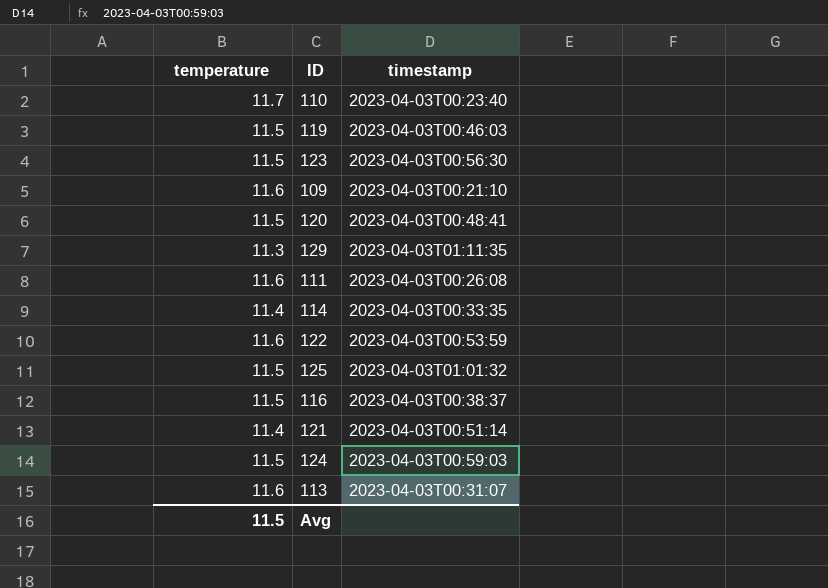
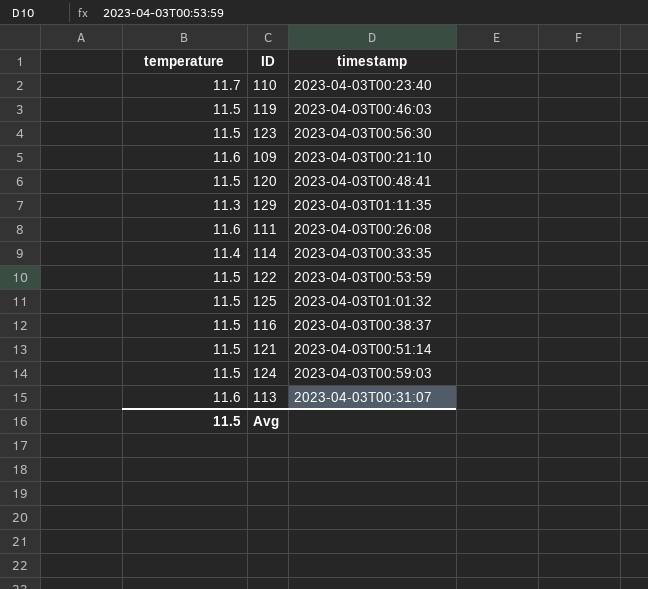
122 | temperature: 11.6 -> 11.5
121 | temperature: 11.4 -> 11.5

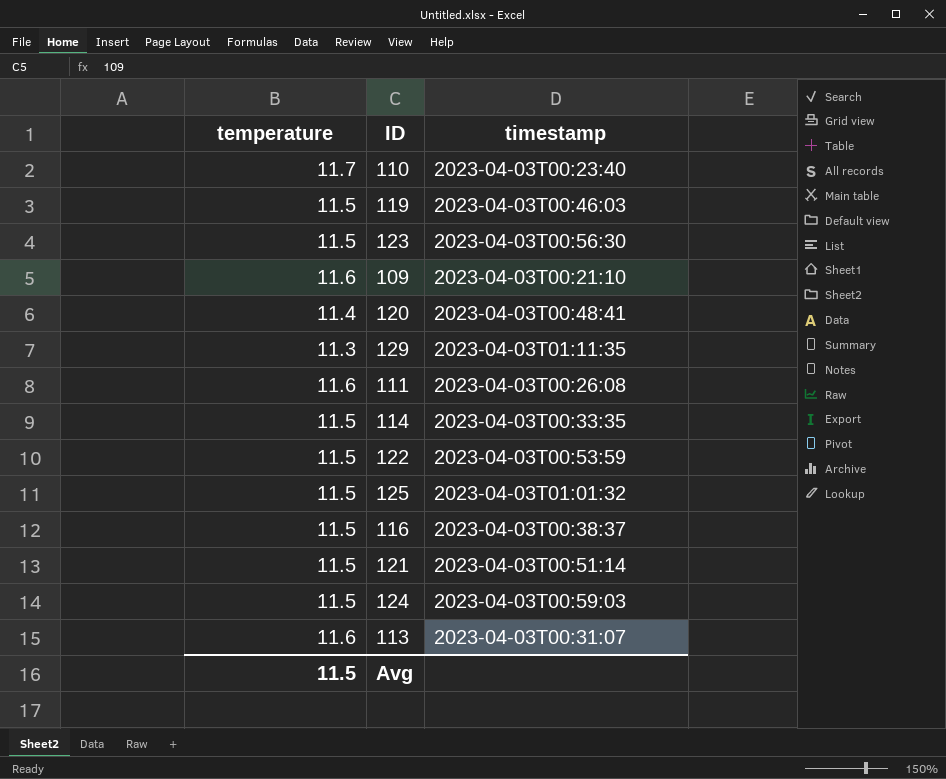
120 | temperature: 11.5 -> 11.4
114 | temperature: 11.4 -> 11.5

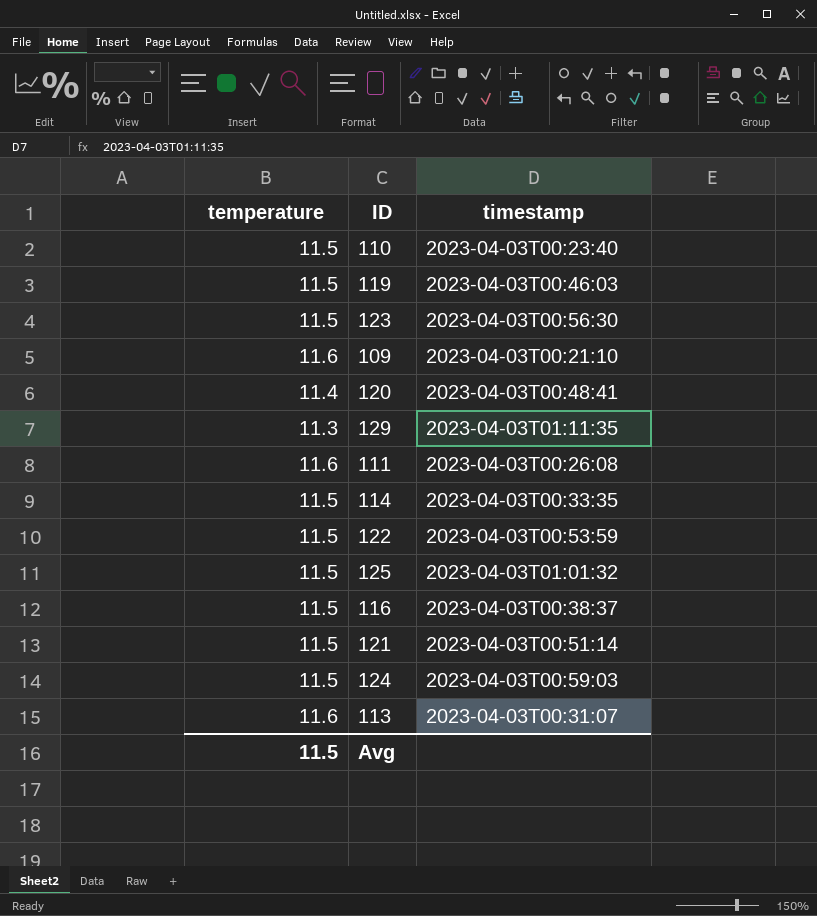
110 | temperature: 11.7 -> 11.5

